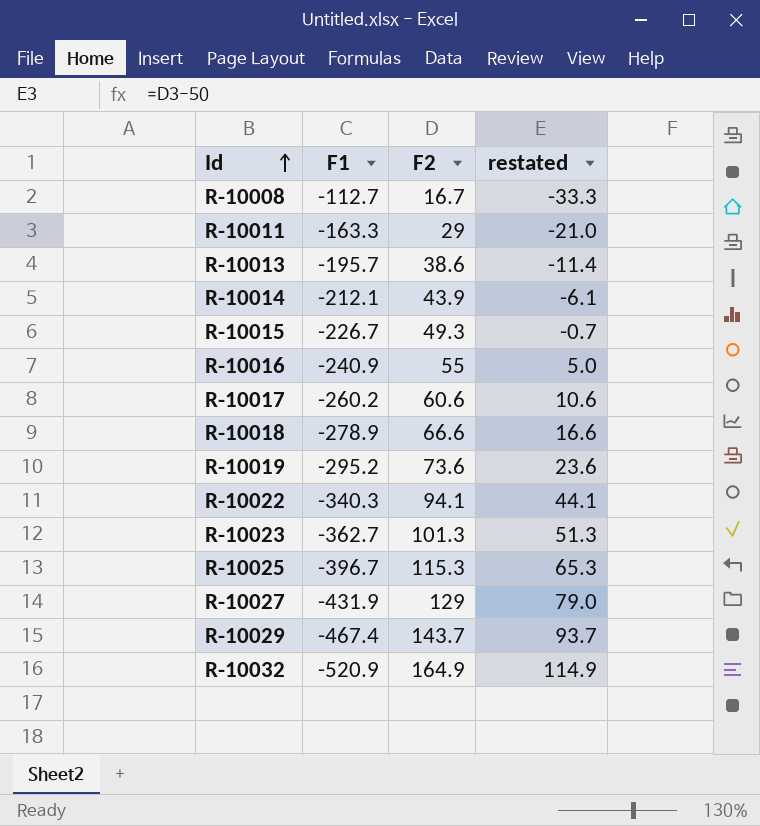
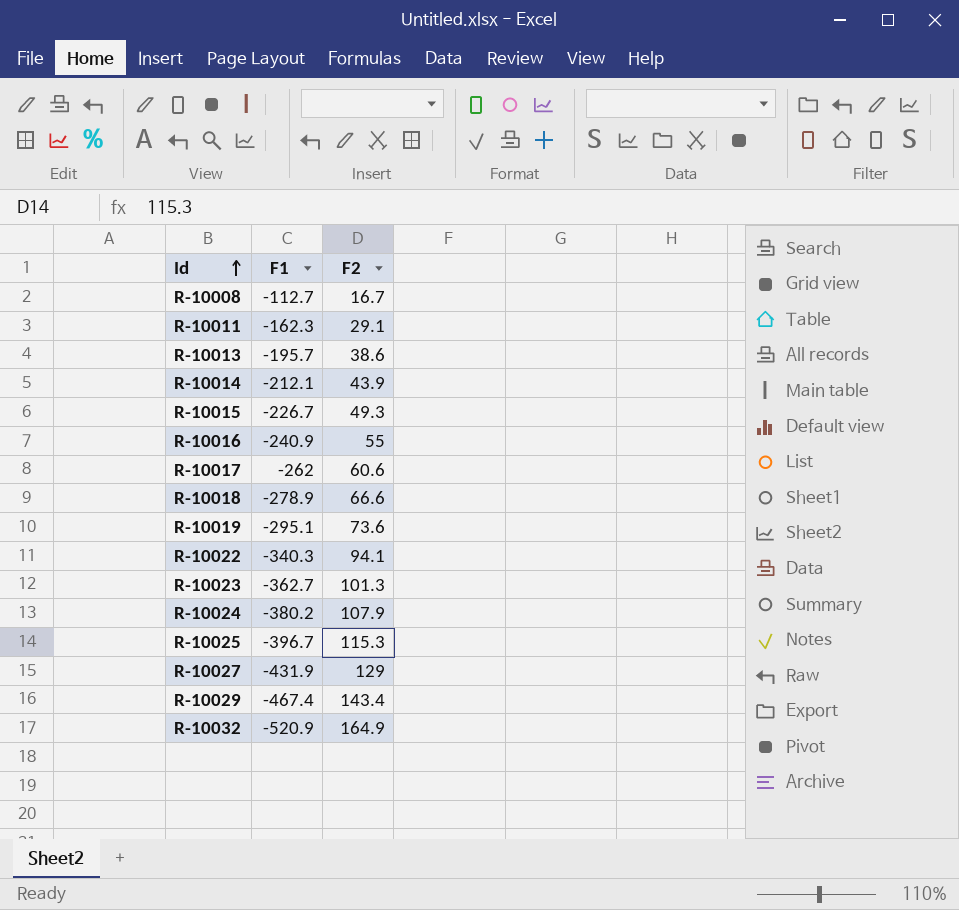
column restated | formula: [F2] - 50 -> none
R-10011 | F1: -163.3 -> -162.3
R-10011 | F2: 29 -> 29.1
R-10017 | F1: -260.2 -> -262
R-10019 | F1: -295.2 -> -295.1
row R-10024: none -> -380.2 | 107.9
R-10029 | F2: 143.7 -> 143.4

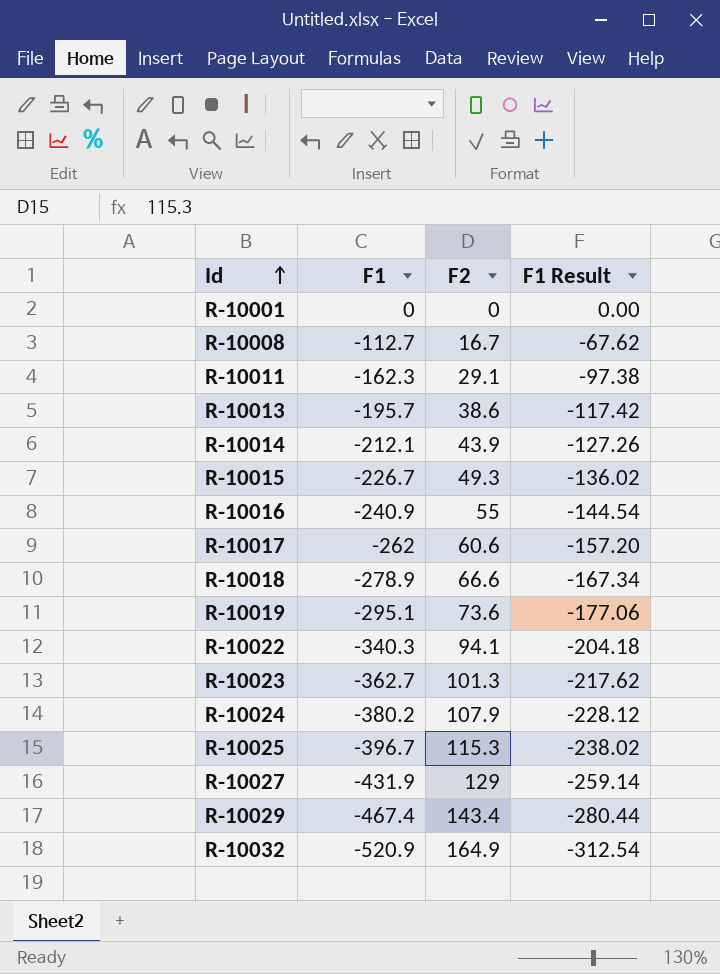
column F1 Result | formula: none -> [F1] * 0.6
row R-10001: none -> 0 | 0 | 0.00

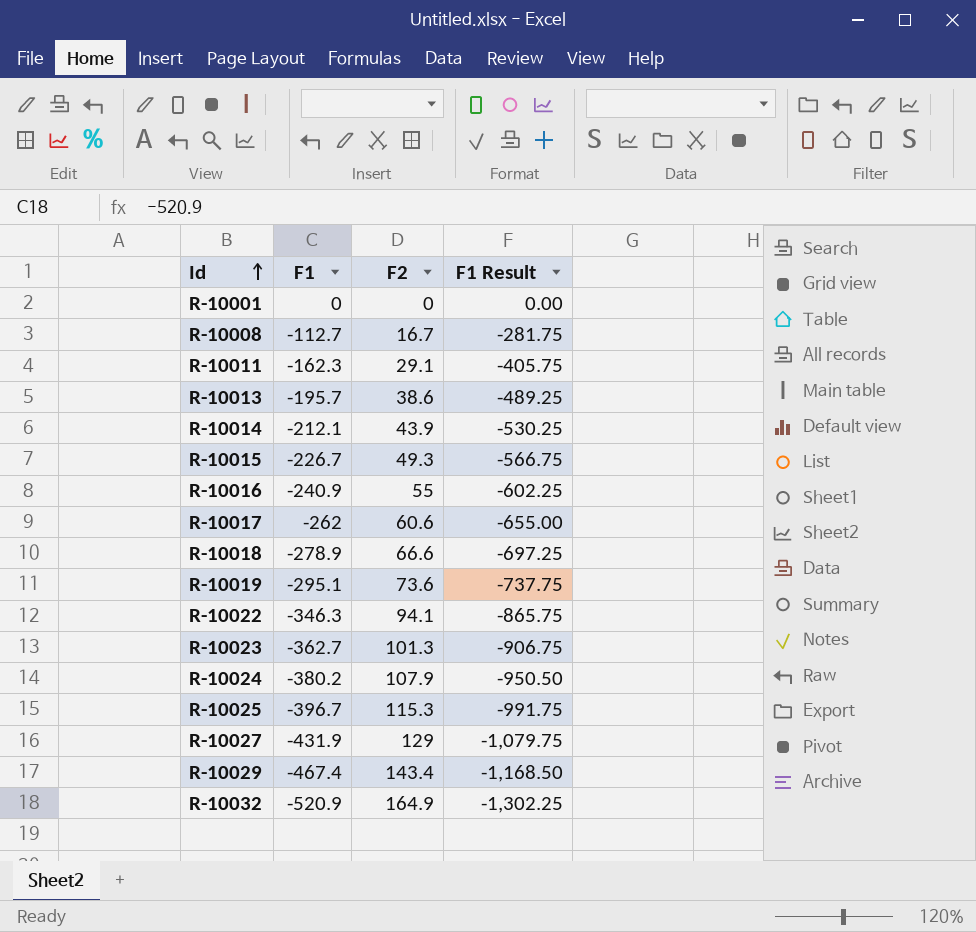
column F1 Result | formula: [F1] * 0.6 -> [F1] * 2.5
R-10022 | F1: -340.3 -> -346.3

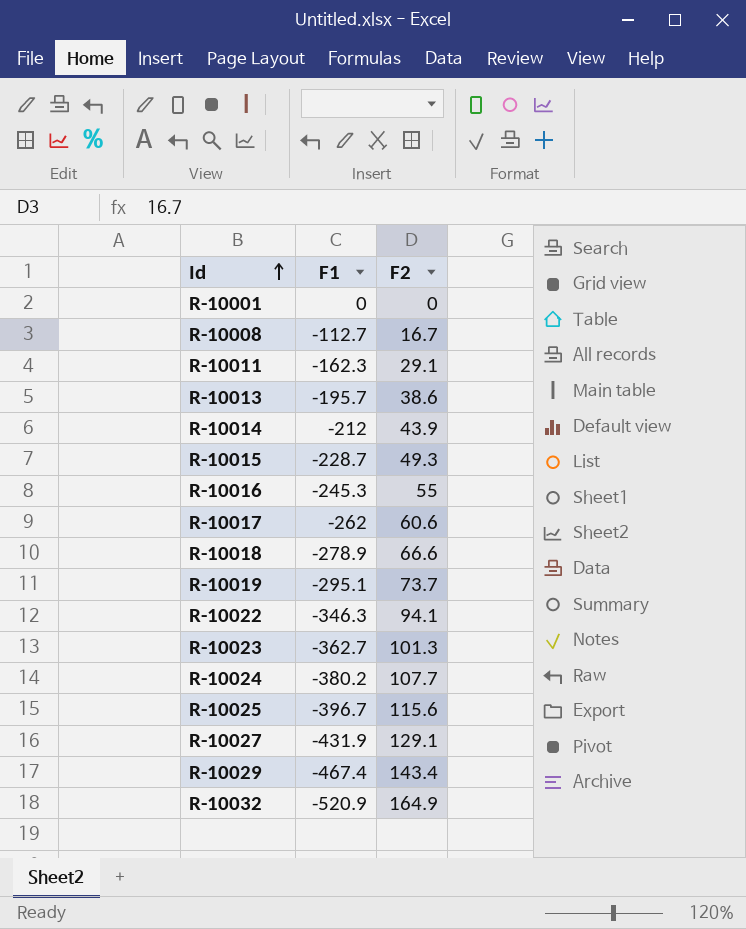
column F1 Result | formula: [F1] * 2.5 -> none
R-10014 | F1: -212.1 -> -212
R-10015 | F1: -226.7 -> -228.7
R-10016 | F1: -240.9 -> -245.3
R-10019 | F2: 73.6 -> 73.7
R-10024 | F2: 107.9 -> 107.7
R-10025 | F2: 115.3 -> 115.6
R-10027 | F2: 129 -> 129.1

